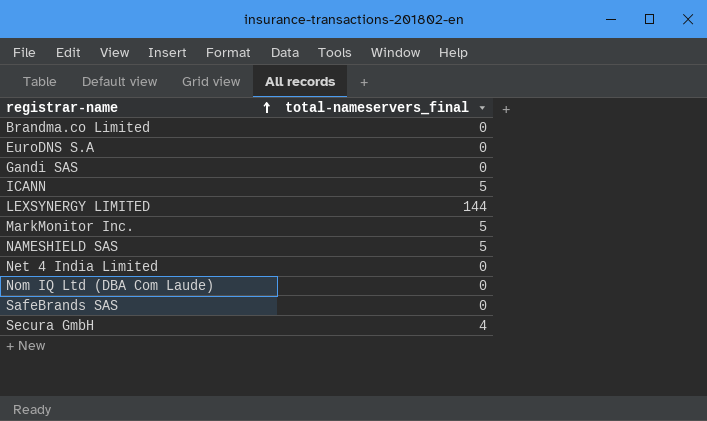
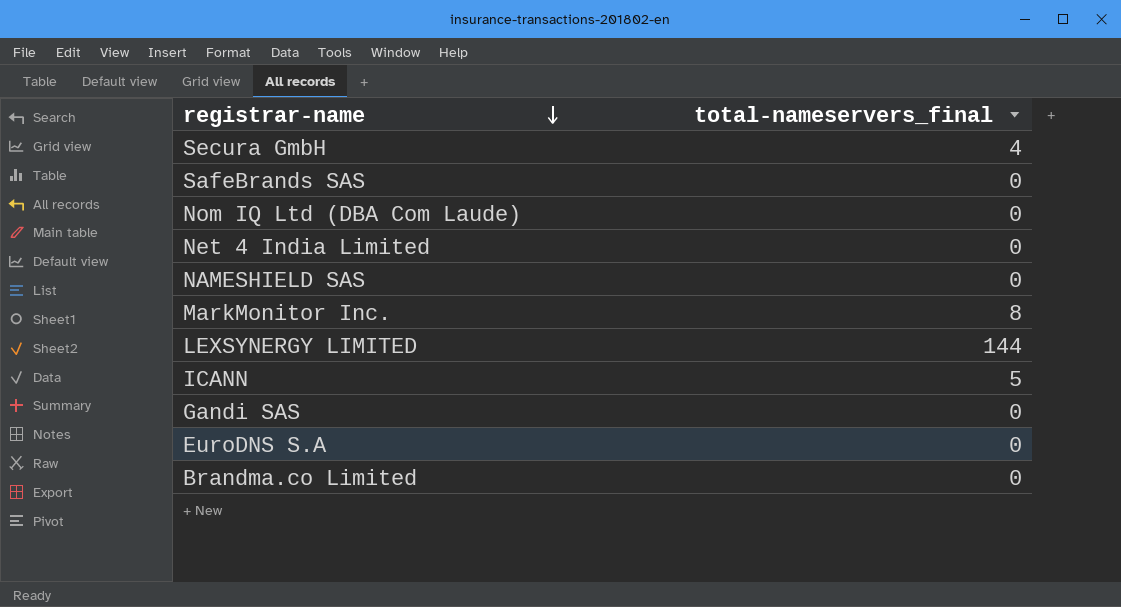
row order: registrar-name ascending -> registrar-name descending
NAMESHIELD SAS | total-nameservers_final: 5 -> 0
MarkMonitor Inc. | total-nameservers_final: 5 -> 8

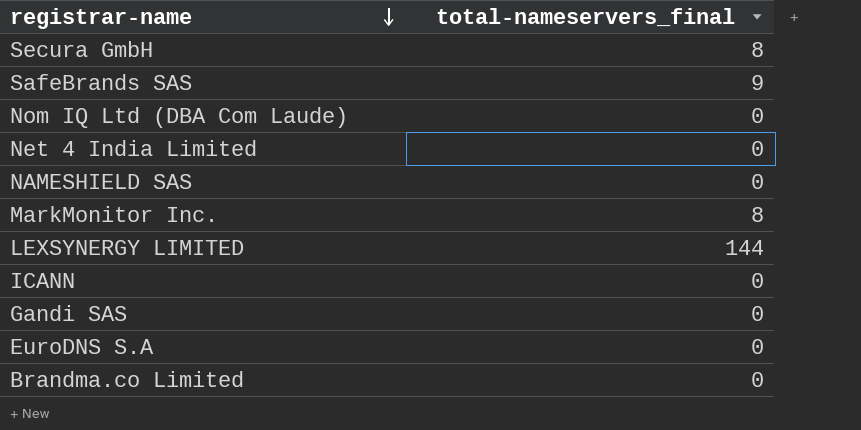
Secura GmbH | total-nameservers_final: 4 -> 8
SafeBrands SAS | total-nameservers_final: 0 -> 9
ICANN | total-nameservers_final: 5 -> 0

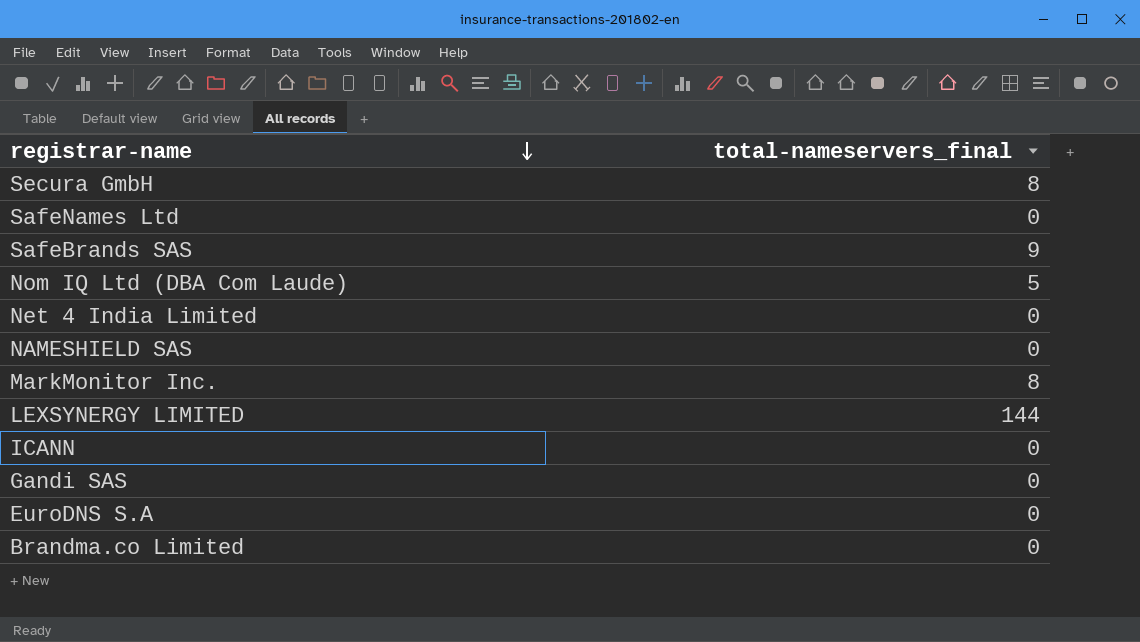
row SafeNames Ltd: none -> 0
Nom IQ Ltd (DBA Com Laude) | total-nameservers_final: 0 -> 5

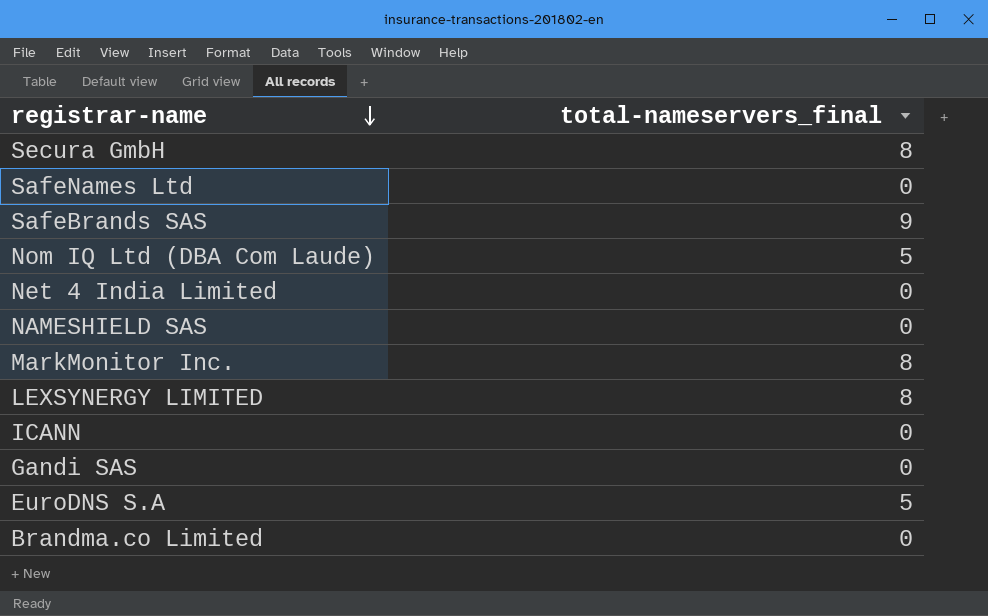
LEXSYNERGY LIMITED | total-nameservers_final: 144 -> 8
EuroDNS S.A | total-nameservers_final: 0 -> 5

